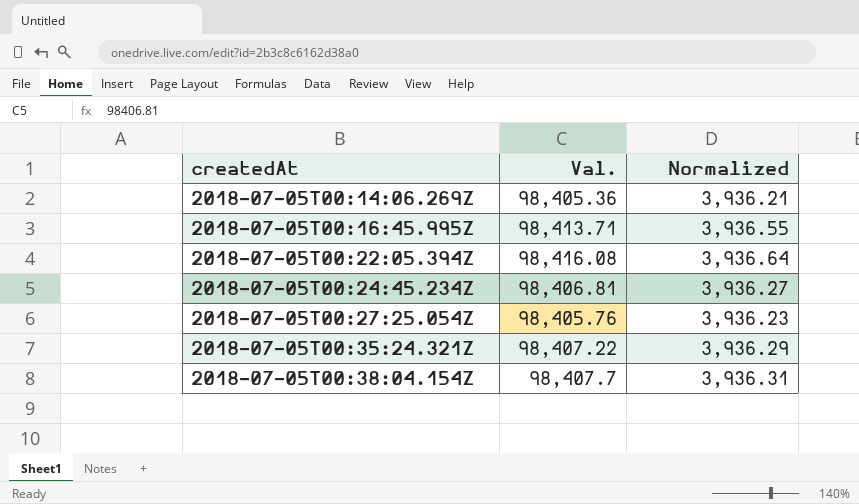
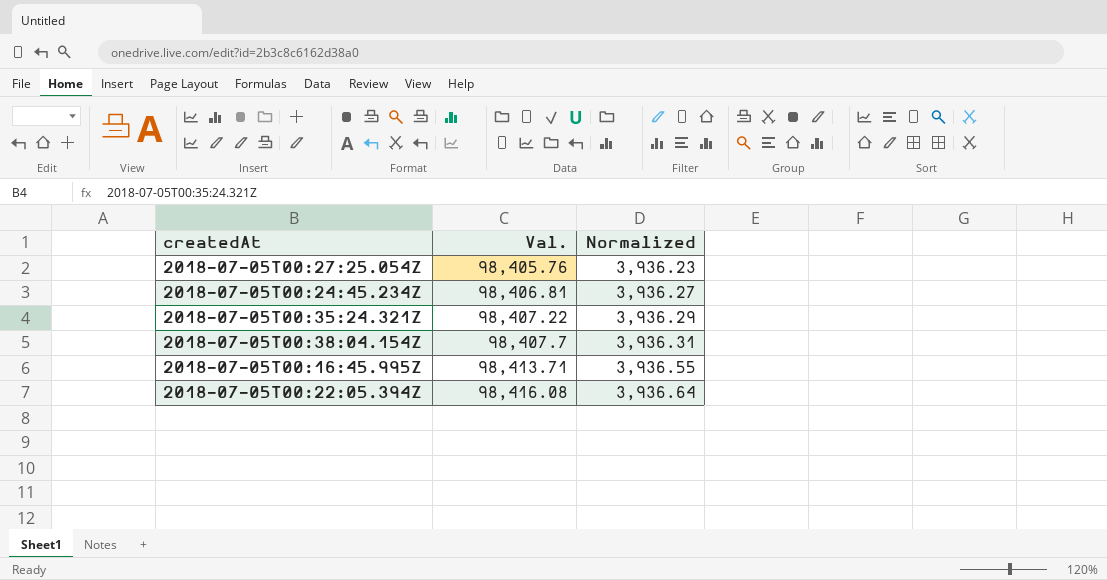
row order: createdAt ascending -> Val. ascending
row 2018-07-05T00:14:06.269Z: 98,405.36 | 3,936.21 -> none

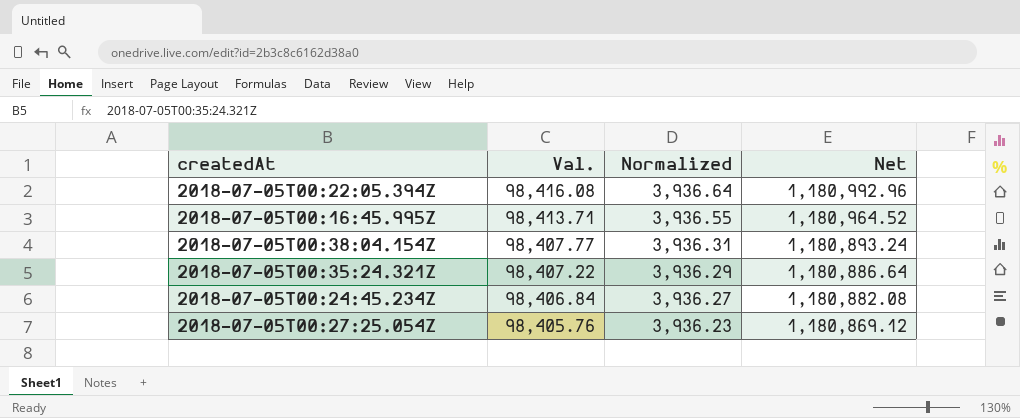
row order: Val. ascending -> Val. descending
column Net | formula: none -> [Val.] * 12
2018-07-05T00:38:04.154Z | Val.: 98,407.7 -> 98,407.77
2018-07-05T00:24:45.234Z | Val.: 98,406.81 -> 98,406.84

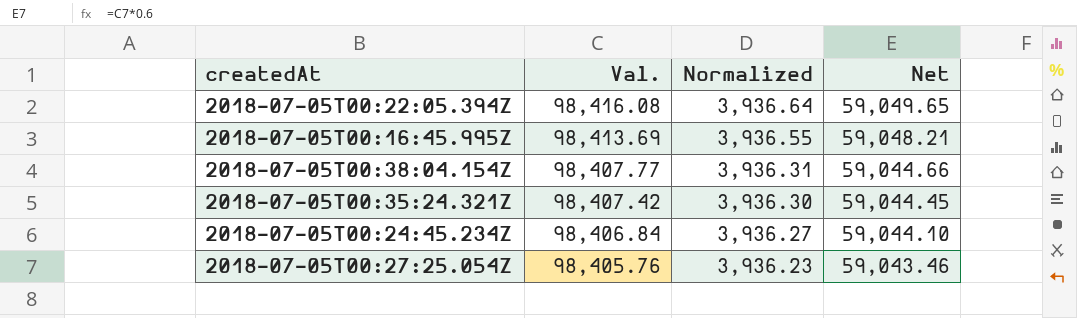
column Net | formula: [Val.] * 12 -> [Val.] * 0.6
2018-07-05T00:16:45.995Z | Val.: 98,413.71 -> 98,413.69
2018-07-05T00:35:24.321Z | Val.: 98,407.22 -> 98,407.42
2018-07-05T00:35:24.321Z | Normalized: 3,936.29 -> 3,936.30

